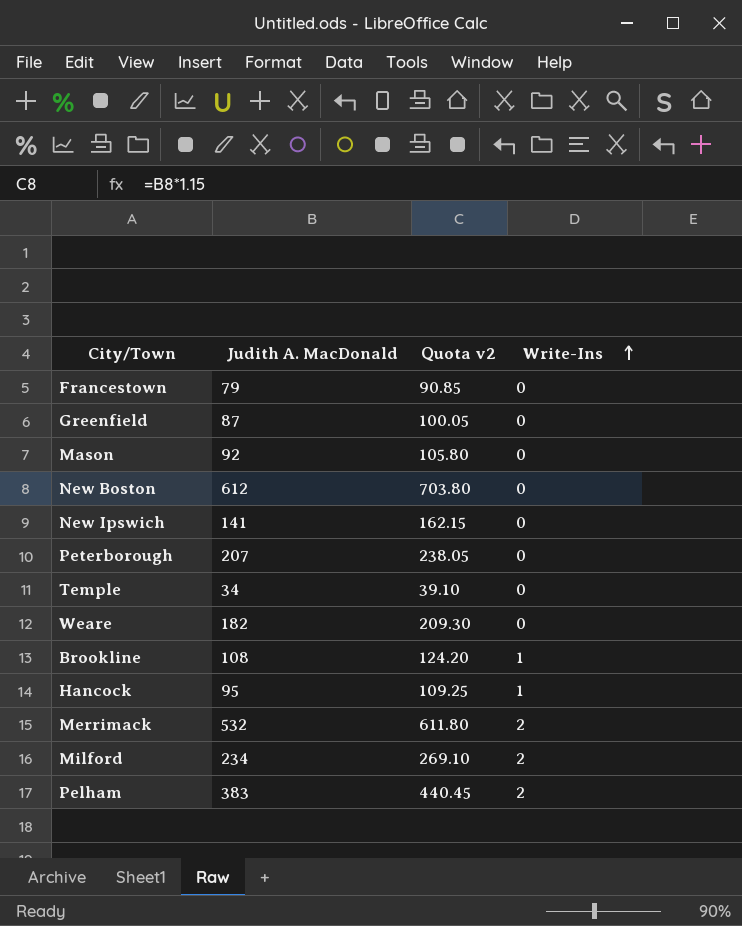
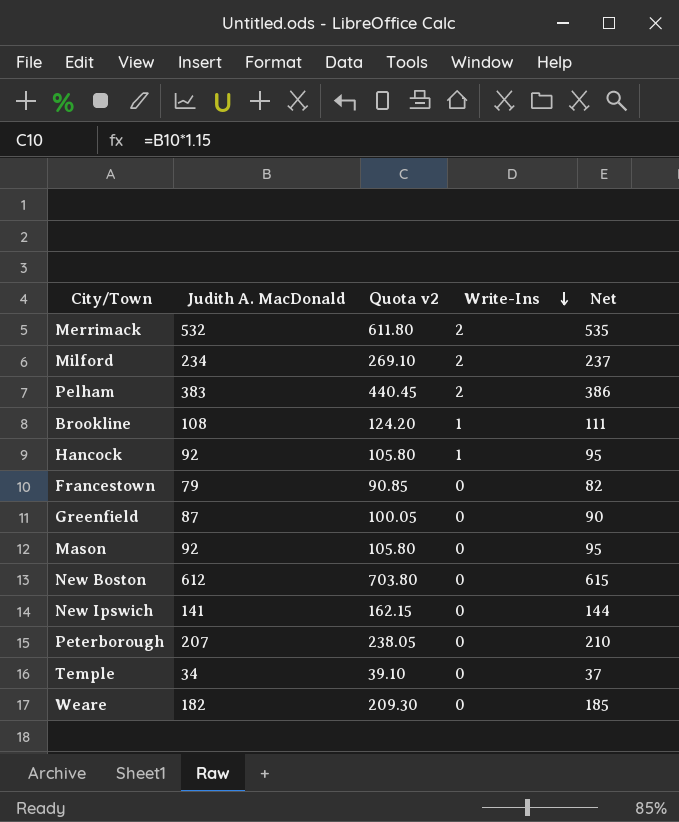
row order: Write-Ins ascending -> Write-Ins descending
column Net | formula: none -> [Judith A. MacDonald] + 3
Hancock | Judith A. MacDonald: 95 -> 92
Hancock | Quota v2: 109.25 -> 105.80

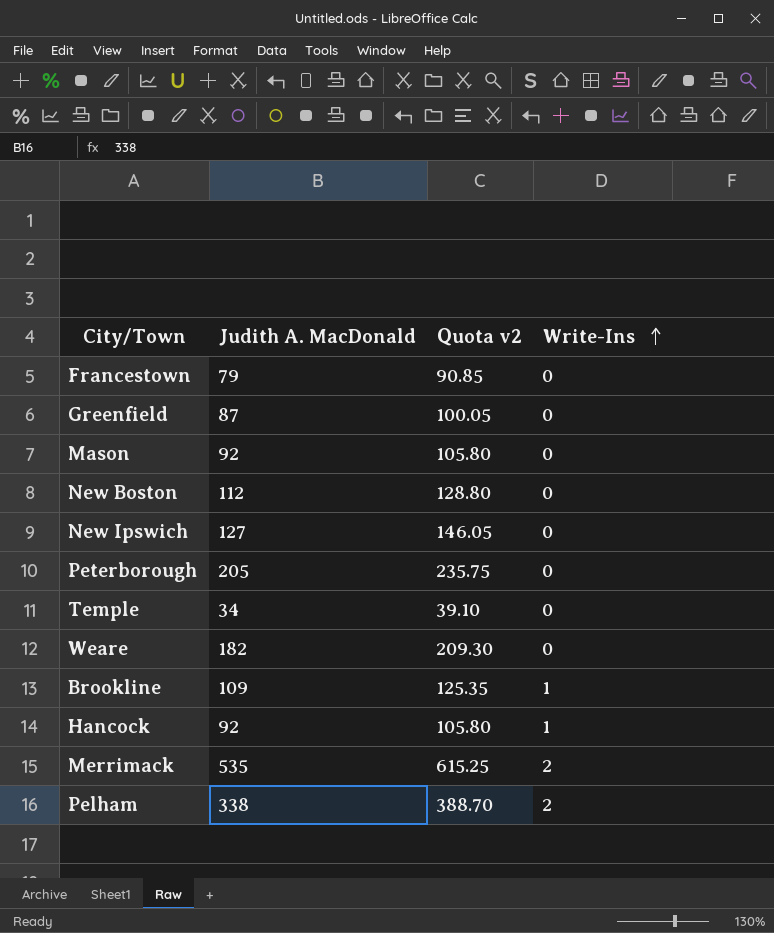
row order: Write-Ins descending -> Write-Ins ascending
column Net | formula: [Judith A. MacDonald] + 3 -> none
row Milford: 234 | 269.10 | 2 | 237 -> none
New Boston | Judith A. MacDonald: 612 -> 112
New Boston | Quota v2: 703.80 -> 128.80
New Ipswich | Judith A. MacDonald: 141 -> 127
New Ipswich | Quota v2: 162.15 -> 146.05
Peterborough | Judith A. MacDonald: 207 -> 205
Peterborough | Quota v2: 238.05 -> 235.75
Brookline | Judith A. MacDonald: 108 -> 109
Brookline | Quota v2: 124.20 -> 125.35
Merrimack | Judith A. MacDonald: 532 -> 535
Merrimack | Quota v2: 611.80 -> 615.25
Pelham | Judith A. MacDonald: 383 -> 338
Pelham | Quota v2: 440.45 -> 388.70

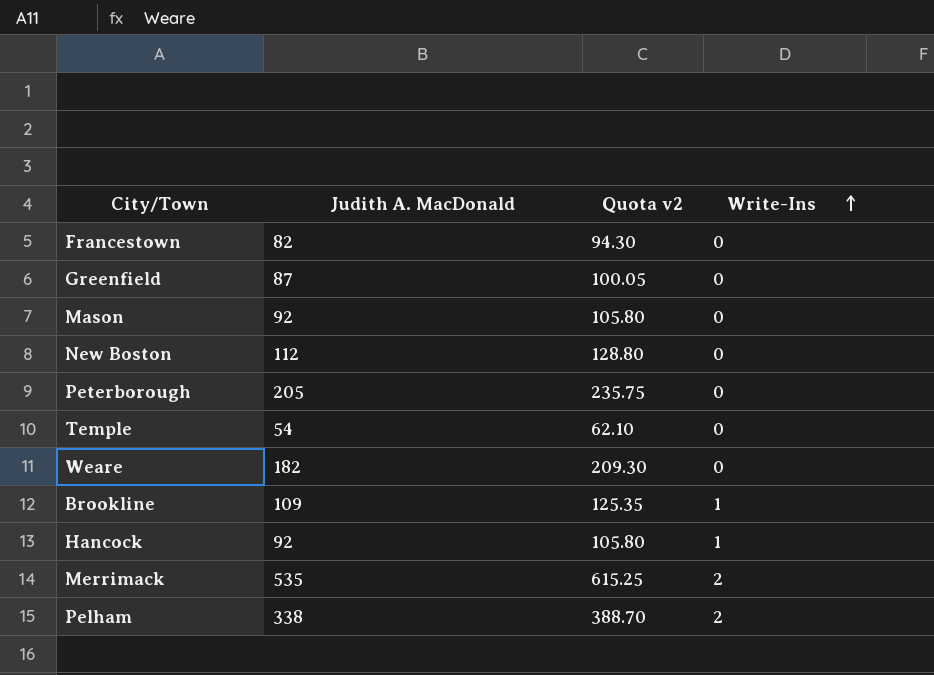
row New Ipswich: 127 | 146.05 | 0 -> none
Francestown | Judith A. MacDonald: 79 -> 82
Francestown | Quota v2: 90.85 -> 94.30
Temple | Judith A. MacDonald: 34 -> 54
Temple | Quota v2: 39.10 -> 62.10

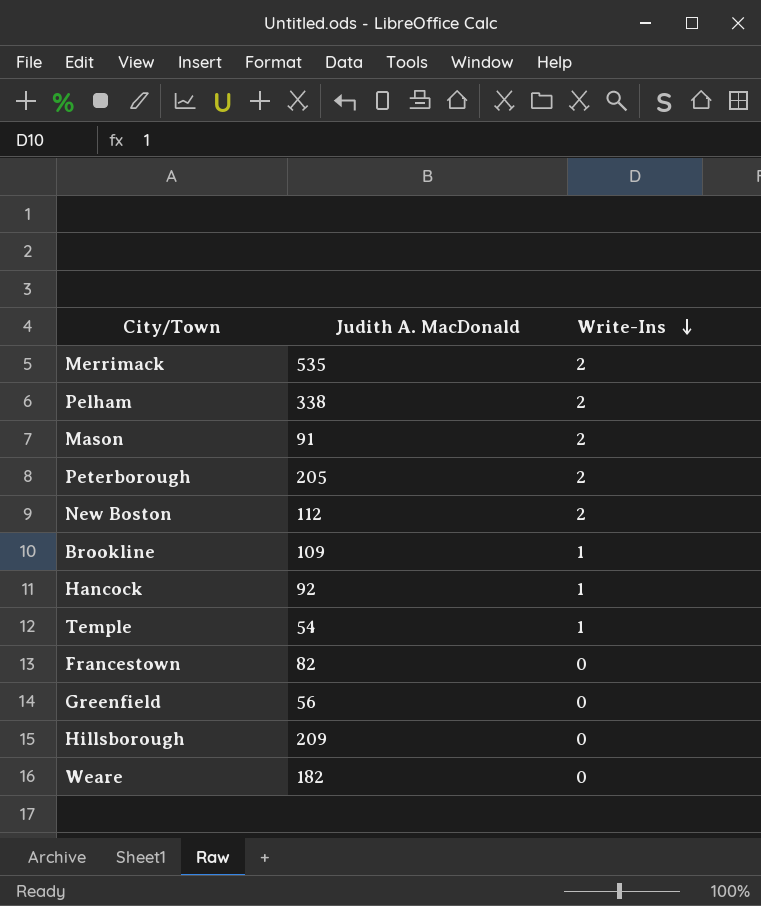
row order: Write-Ins ascending -> Write-Ins descending
column Quota v2 | formula: [Judith A. MacDonald] * 1.15 -> none
Mason | Judith A. MacDonald: 92 -> 91
Mason | Write-Ins: 0 -> 2
Peterborough | Write-Ins: 0 -> 2
New Boston | Write-Ins: 0 -> 2
Temple | Write-Ins: 0 -> 1
Greenfield | Judith A. MacDonald: 87 -> 56
row Hillsborough: none -> 209 | 0

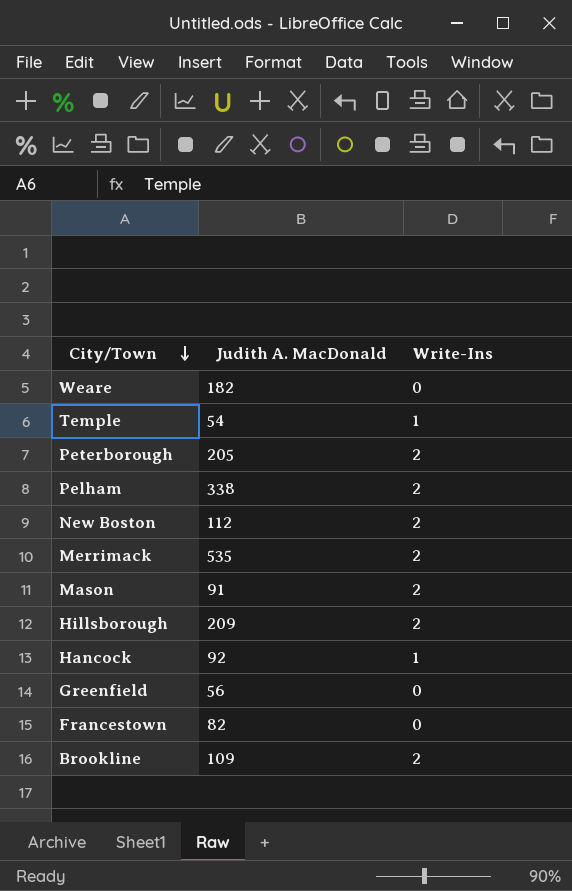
row order: Write-Ins descending -> City/Town descending
Hillsborough | Write-Ins: 0 -> 2
Brookline | Write-Ins: 1 -> 2

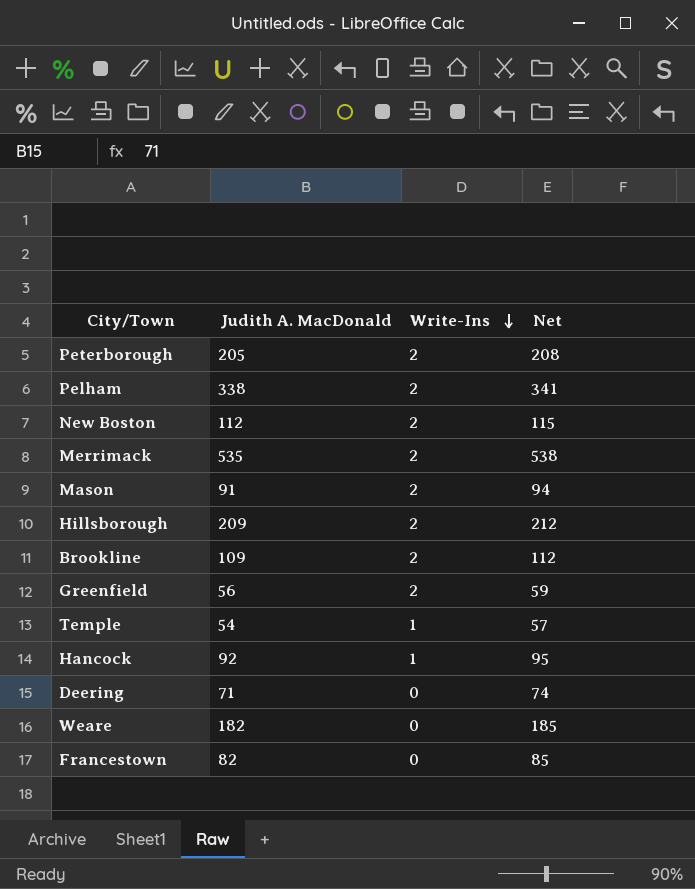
row order: City/Town descending -> Write-Ins descending
column Net | formula: none -> [Judith A. MacDonald] + 3
Greenfield | Write-Ins: 0 -> 2
row Deering: none -> 71 | 0 | 74

